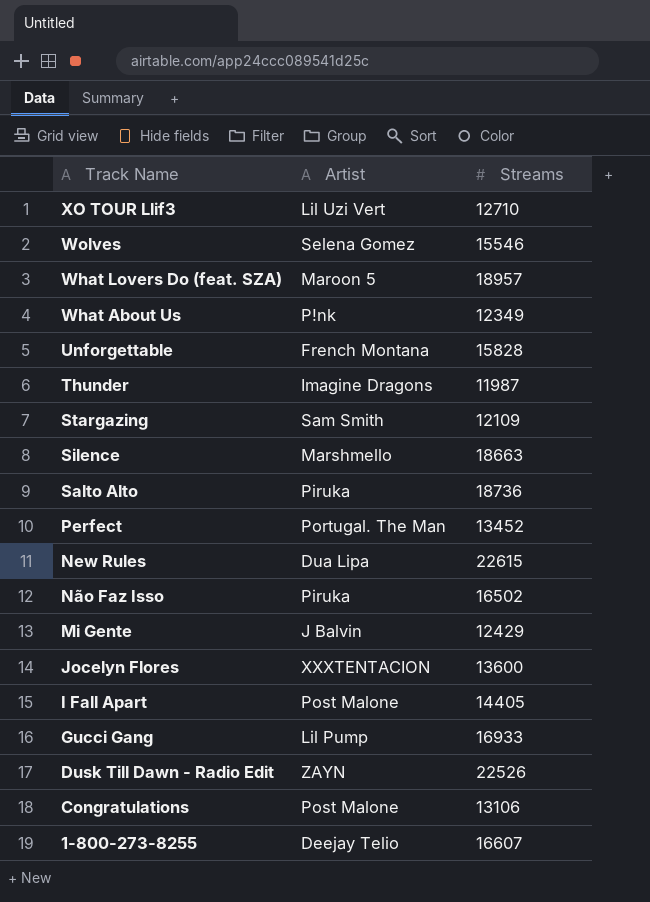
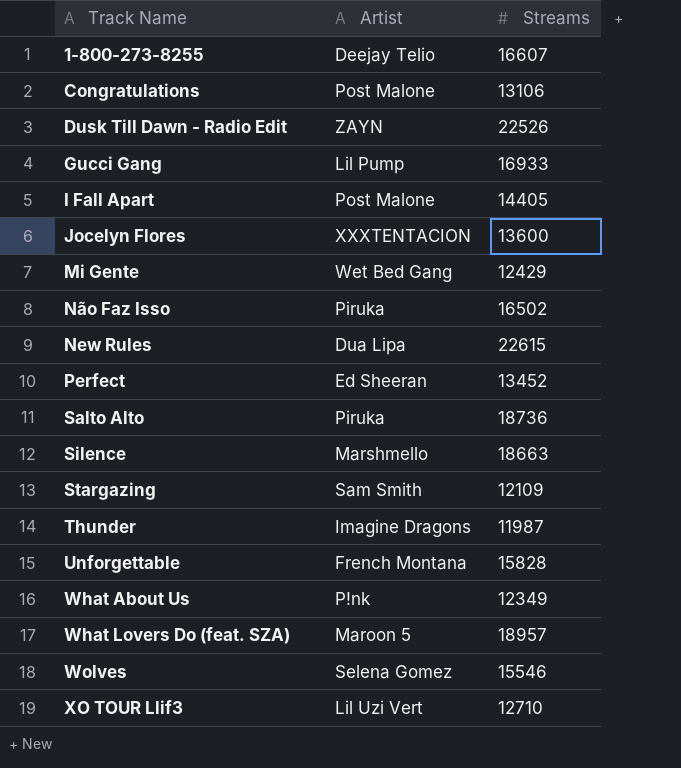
row order: Track Name descending -> Track Name ascending
Mi Gente | Artist: J Balvin -> Wet Bed Gang
Perfect | Artist: Portugal. The Man -> Ed Sheeran

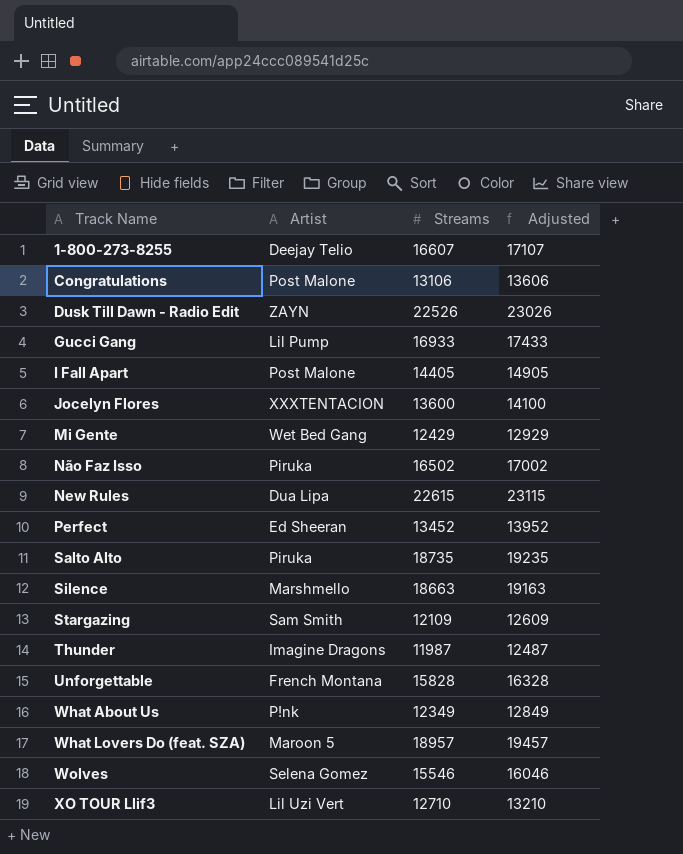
column Adjusted | formula: none -> [Streams] + 500
Salto Alto | Streams: 18736 -> 18735

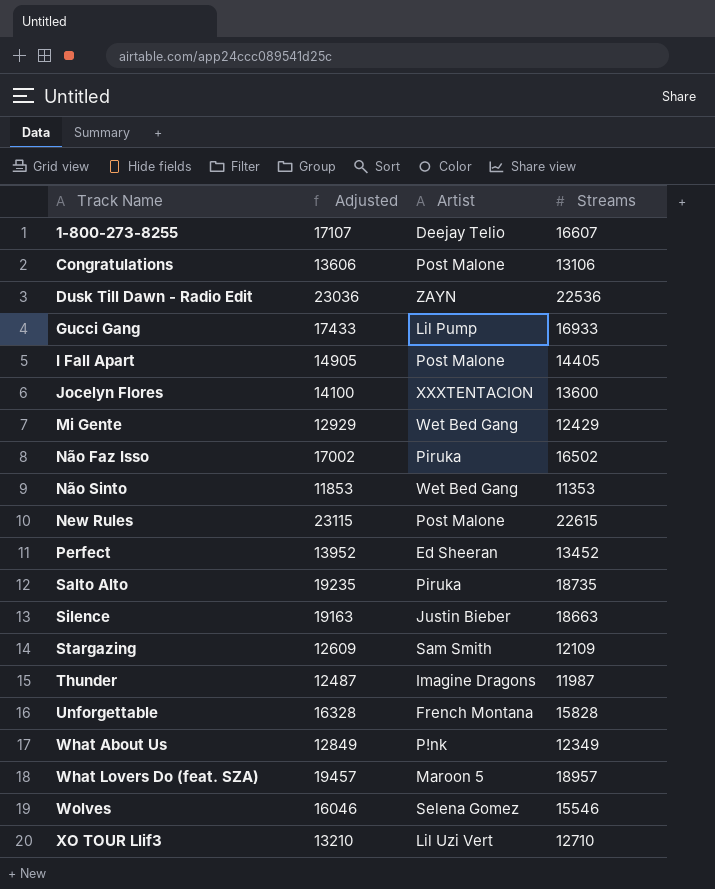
column Adjusted | position: 4 -> 2
Dusk Till Dawn - Radio Edit | Adjusted: 23026 -> 23036
Dusk Till Dawn - Radio Edit | Streams: 22526 -> 22536
row Não Sinto: none -> 11853 | Wet Bed Gang | 11353
New Rules | Artist: Dua Lipa -> Post Malone
Silence | Artist: Marshmello -> Justin Bieber

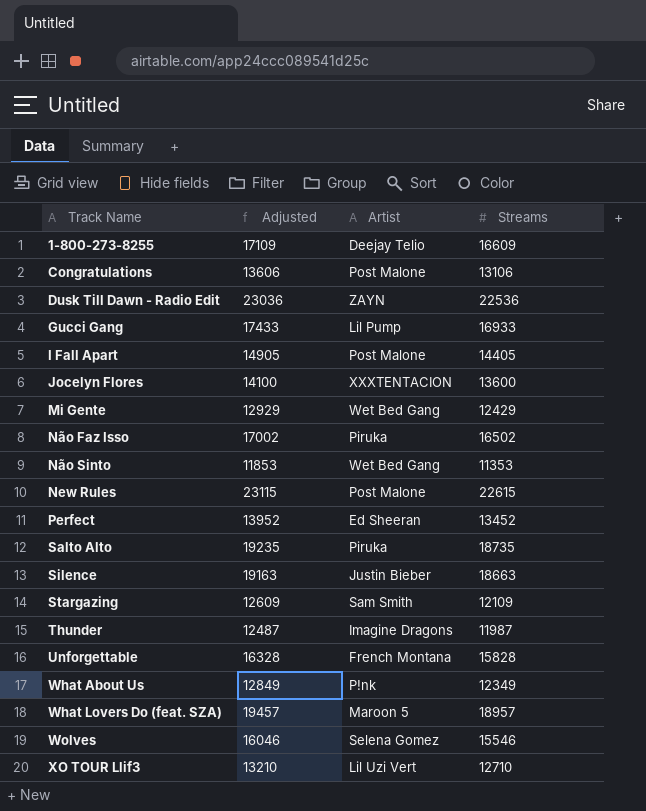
1-800-273-8255 | Adjusted: 17107 -> 17109
1-800-273-8255 | Streams: 16607 -> 16609

